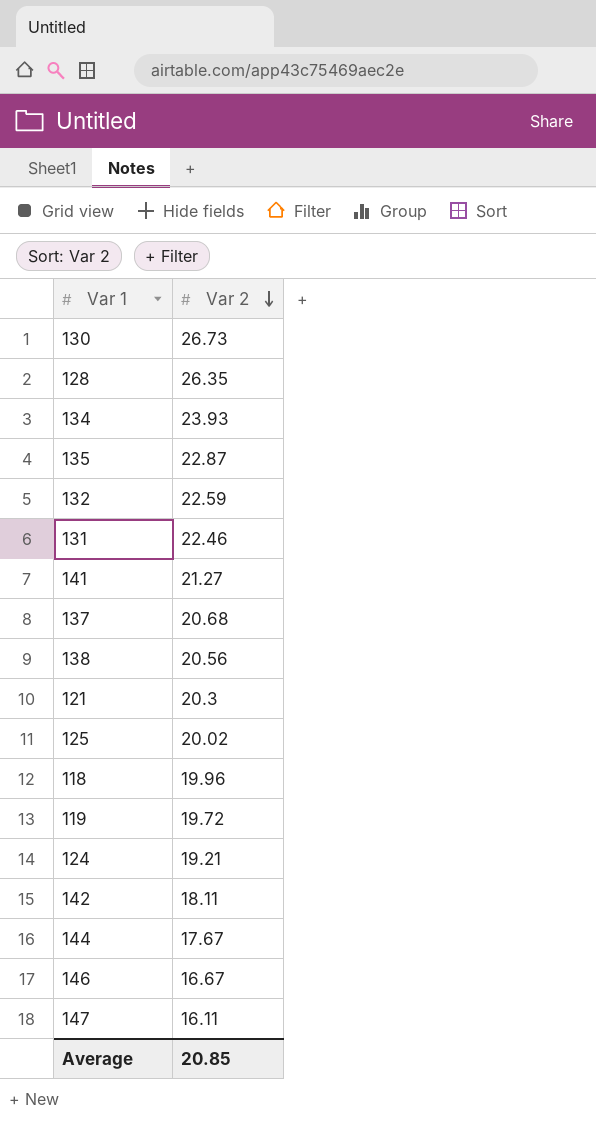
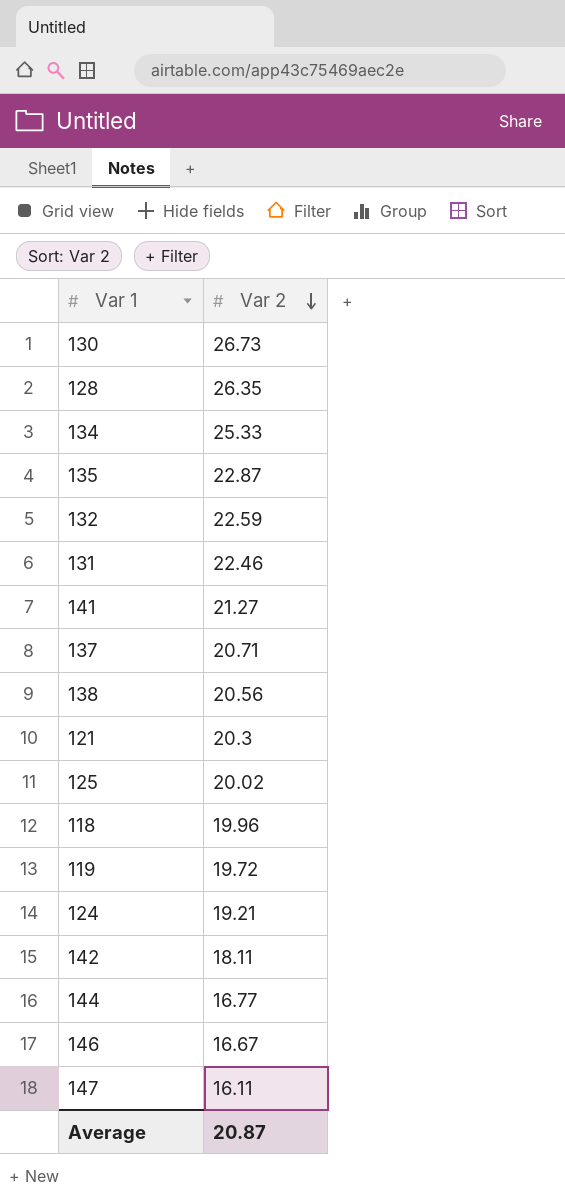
134 | Var 2: 23.93 -> 25.33
137 | Var 2: 20.68 -> 20.71
144 | Var 2: 17.67 -> 16.77
Average | Var 2: 20.85 -> 20.87

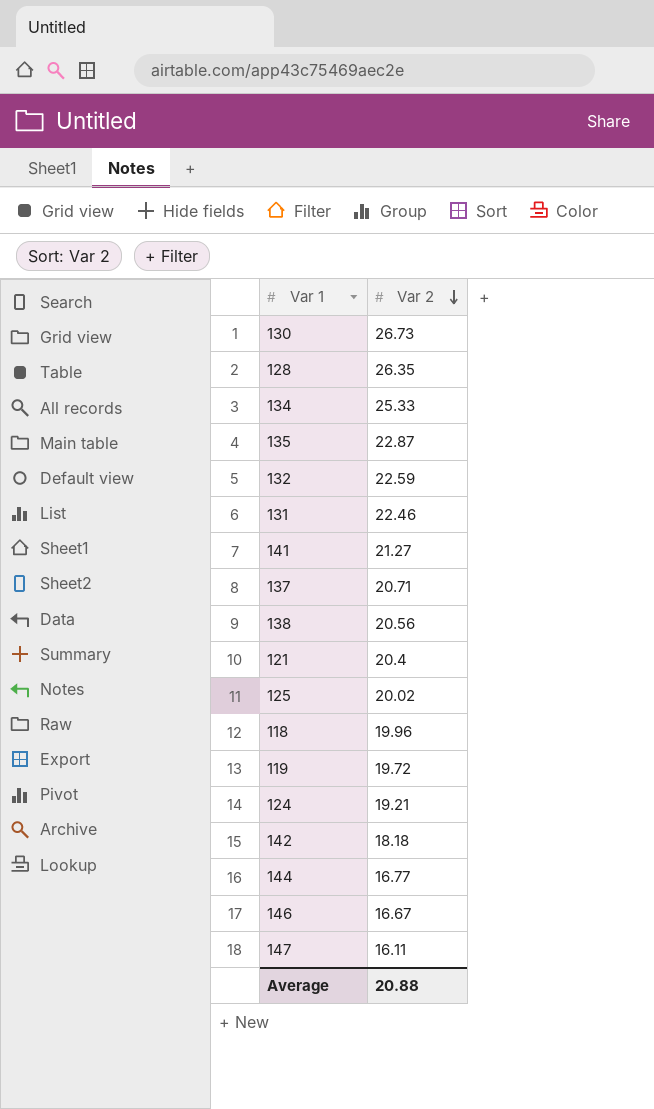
121 | Var 2: 20.3 -> 20.4
142 | Var 2: 18.11 -> 18.18
Average | Var 2: 20.87 -> 20.88

